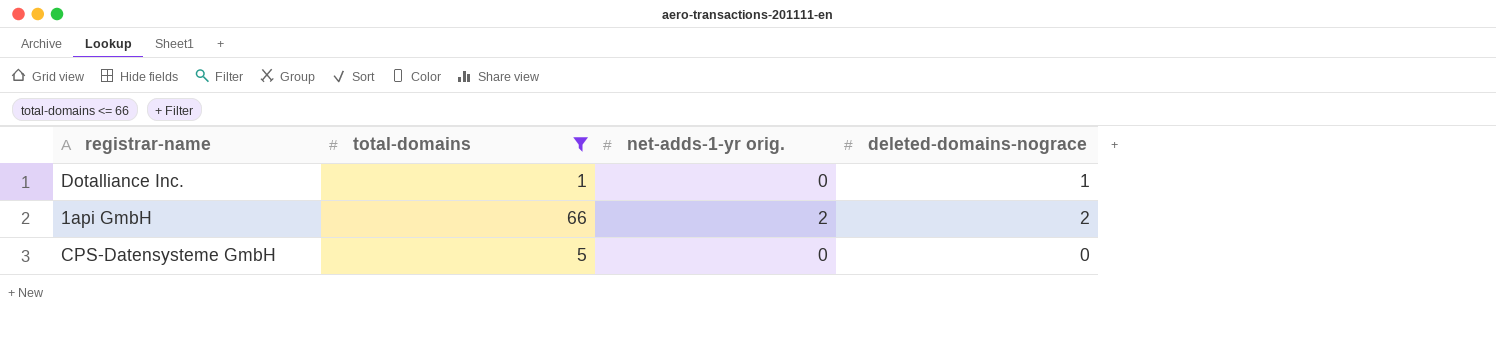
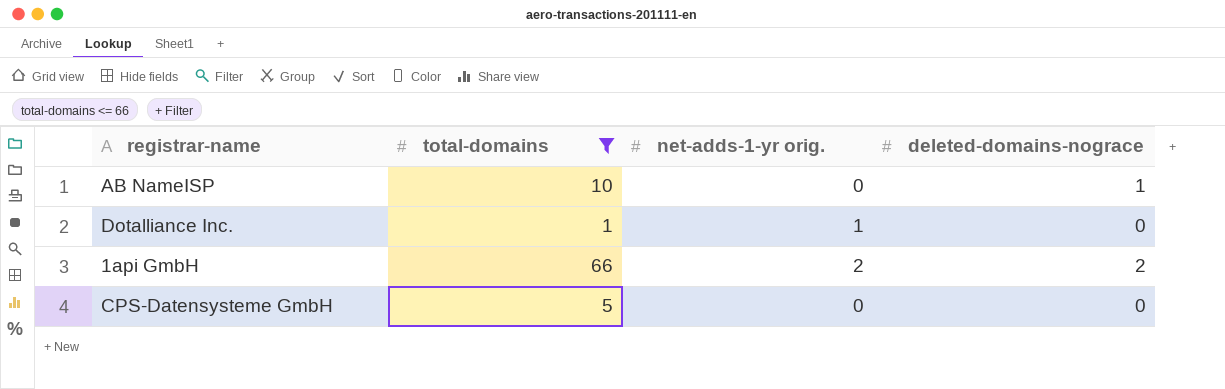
row AB NameISP: none -> 10 | 0 | 1
Dotalliance Inc. | net-adds-1-yr orig.: 0 -> 1
Dotalliance Inc. | deleted-domains-nograce: 1 -> 0

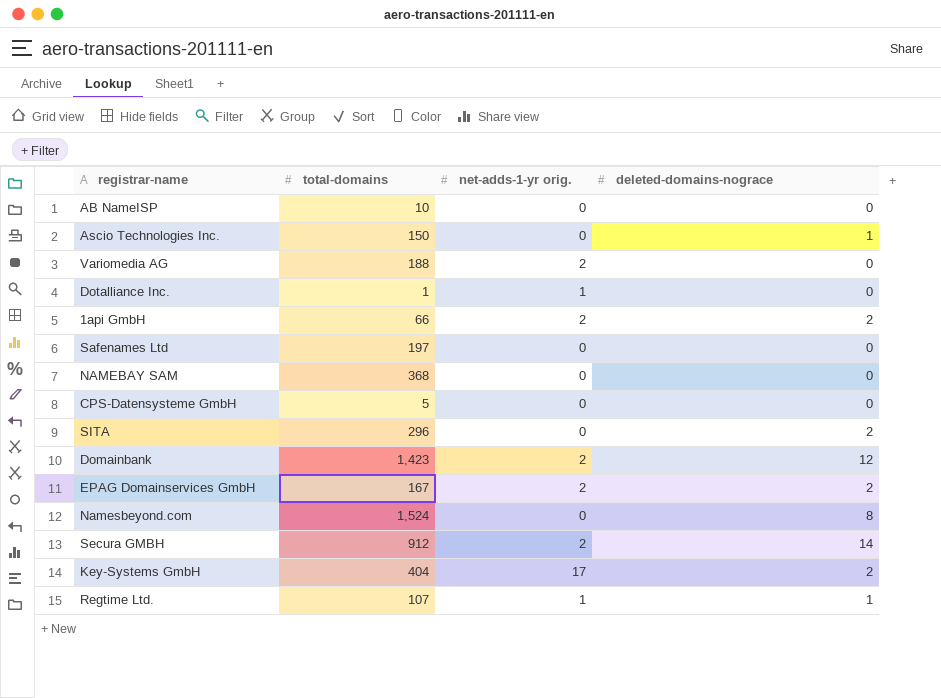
filter: total-domains <= 66 -> none
AB NameISP | deleted-domains-nograce: 1 -> 0

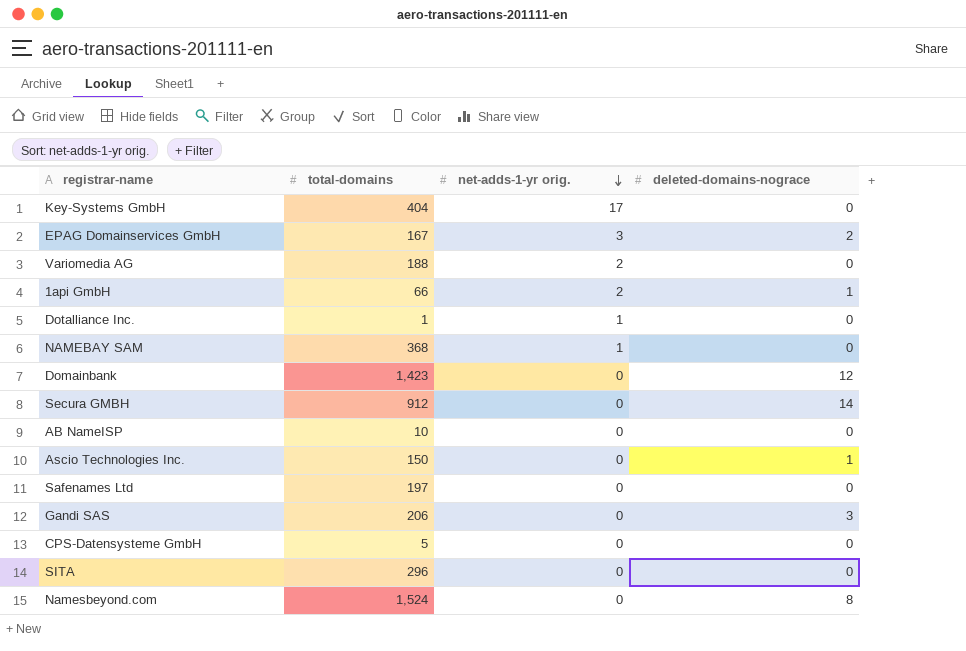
row order: none -> net-adds-1-yr orig. descending
row Regtime Ltd.: 107 | 1 | 1 -> none
Key-Systems GmbH | deleted-domains-nograce: 2 -> 0
EPAG Domainservices GmbH | net-adds-1-yr orig.: 2 -> 3
1api GmbH | deleted-domains-nograce: 2 -> 1
NAMEBAY SAM | net-adds-1-yr orig.: 0 -> 1
Domainbank | net-adds-1-yr orig.: 2 -> 0
Secura GMBH | net-adds-1-yr orig.: 2 -> 0
row Gandi SAS: none -> 206 | 0 | 3
SITA | deleted-domains-nograce: 2 -> 0

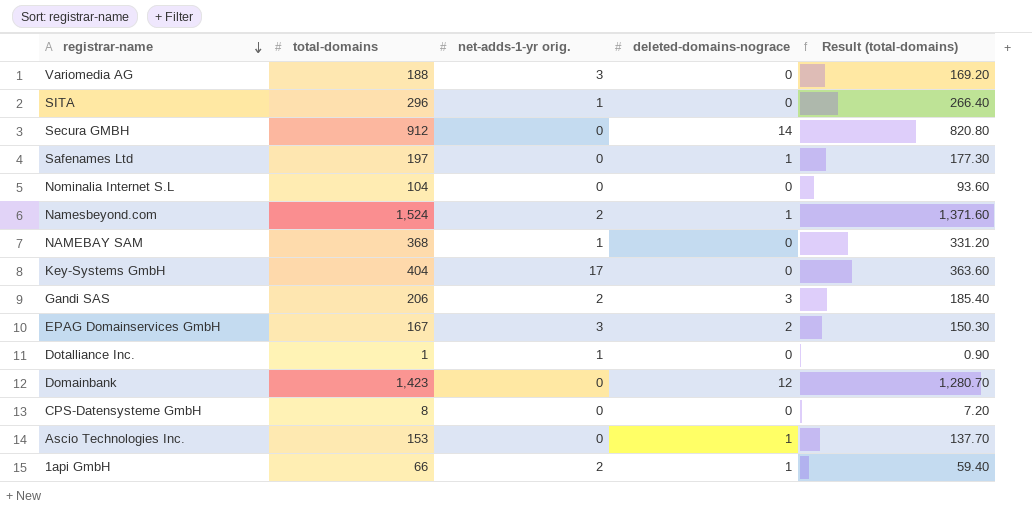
row order: net-adds-1-yr orig. descending -> registrar-name descending
column Result (total-domains) | formula: none -> [total-domains] * 0.9
row AB NameISP: 10 | 0 | 0 -> none
Variomedia AG | net-adds-1-yr orig.: 2 -> 3
SITA | net-adds-1-yr orig.: 0 -> 1
Safenames Ltd | deleted-domains-nograce: 0 -> 1
row Nominalia Internet S.L: none -> 104 | 0 | 0 | 93.60
Namesbeyond.com | net-adds-1-yr orig.: 0 -> 2
Namesbeyond.com | deleted-domains-nograce: 8 -> 1
Gandi SAS | net-adds-1-yr orig.: 0 -> 2
CPS-Datensysteme GmbH | total-domains: 5 -> 8
Ascio Technologies Inc. | total-domains: 150 -> 153

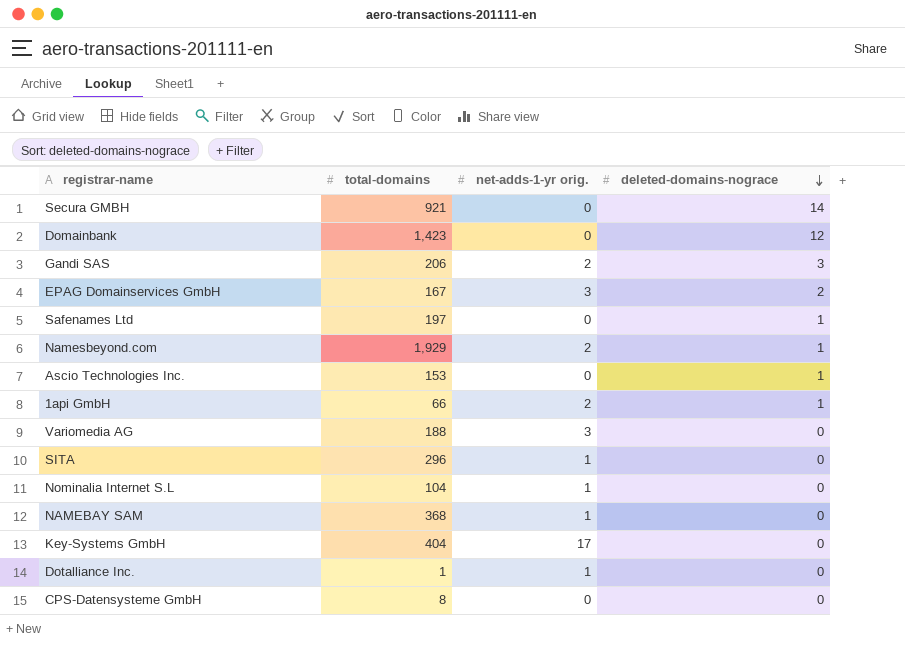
row order: registrar-name descending -> deleted-domains-nograce descending
column Result (total-domains) | formula: [total-domains] * 0.9 -> none
Secura GMBH | total-domains: 912 -> 921
Namesbeyond.com | total-domains: 1,524 -> 1,929
Nominalia Internet S.L | net-adds-1-yr orig.: 0 -> 1

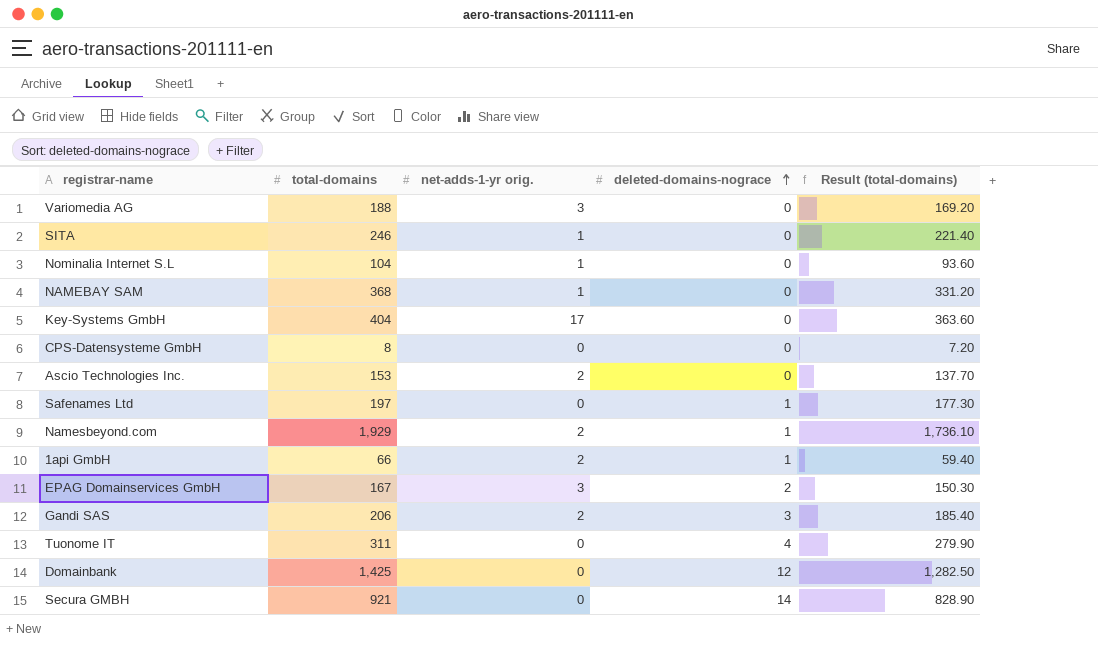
row order: deleted-domains-nograce descending -> deleted-domains-nograce ascending
column Result (total-domains) | formula: none -> [total-domains] * 0.9
row Dotalliance Inc.: 1 | 1 | 0 -> none
SITA | total-domains: 296 -> 246
Ascio Technologies Inc. | net-adds-1-yr orig.: 0 -> 2
Ascio Technologies Inc. | deleted-domains-nograce: 1 -> 0
row Tuonome IT: none -> 311 | 0 | 4 | 279.90
Domainbank | total-domains: 1,423 -> 1,425

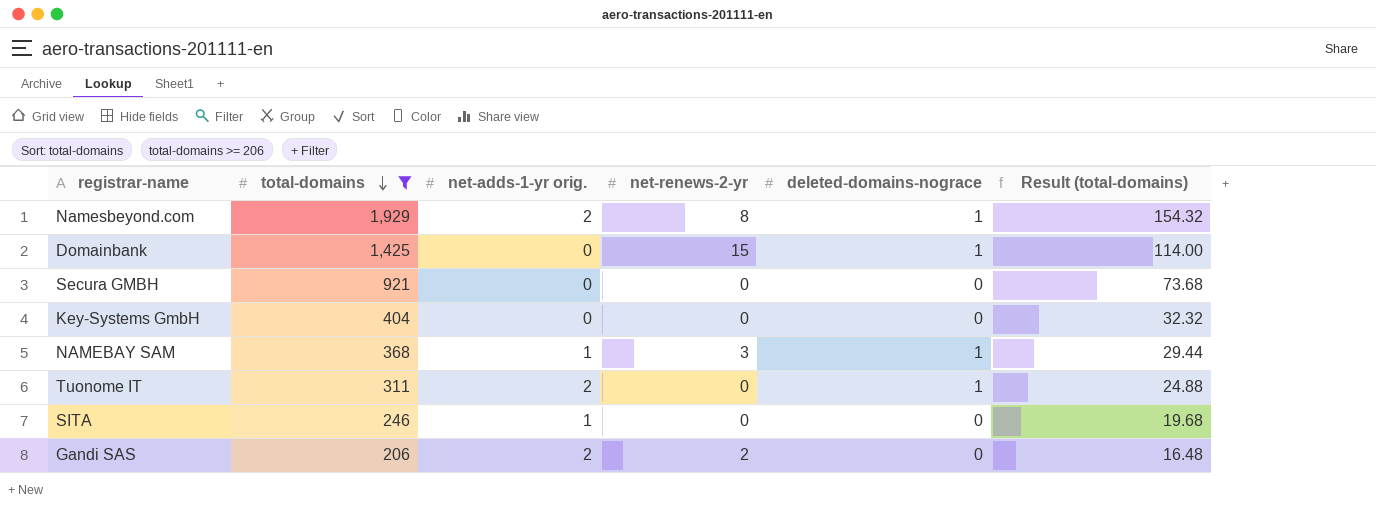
filter: none -> total-domains >= 206
row order: deleted-domains-nograce ascending -> total-domains descending
column net-renews-2-yr | position: none -> 4
column Result (total-domains) | formula: [total-domains] * 0.9 -> [total-domains] * 0.08
Domainbank | deleted-domains-nograce: 12 -> 1
Secura GMBH | deleted-domains-nograce: 14 -> 0
Key-Systems GmbH | net-adds-1-yr orig.: 17 -> 0
NAMEBAY SAM | deleted-domains-nograce: 0 -> 1
Tuonome IT | net-adds-1-yr orig.: 0 -> 2
Tuonome IT | deleted-domains-nograce: 4 -> 1
Gandi SAS | deleted-domains-nograce: 3 -> 0

